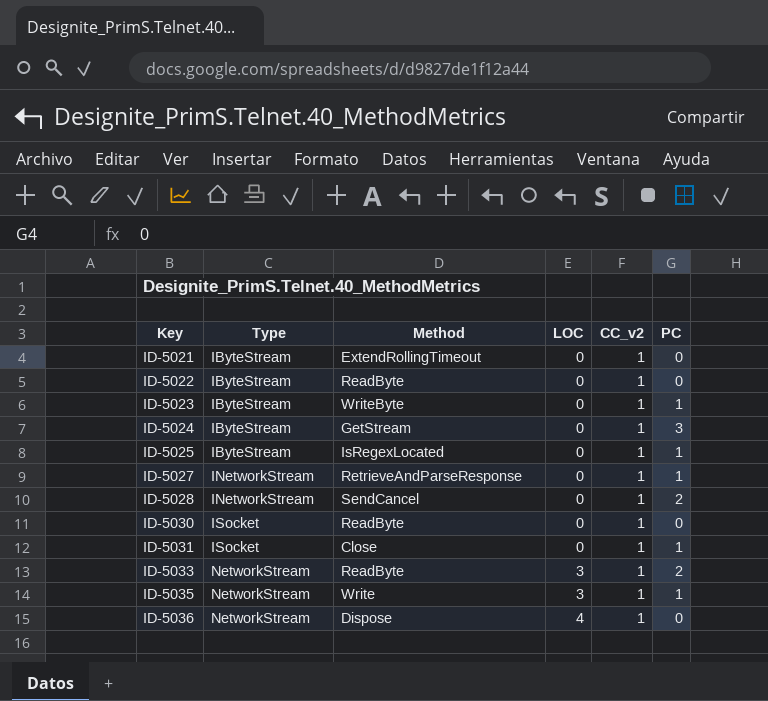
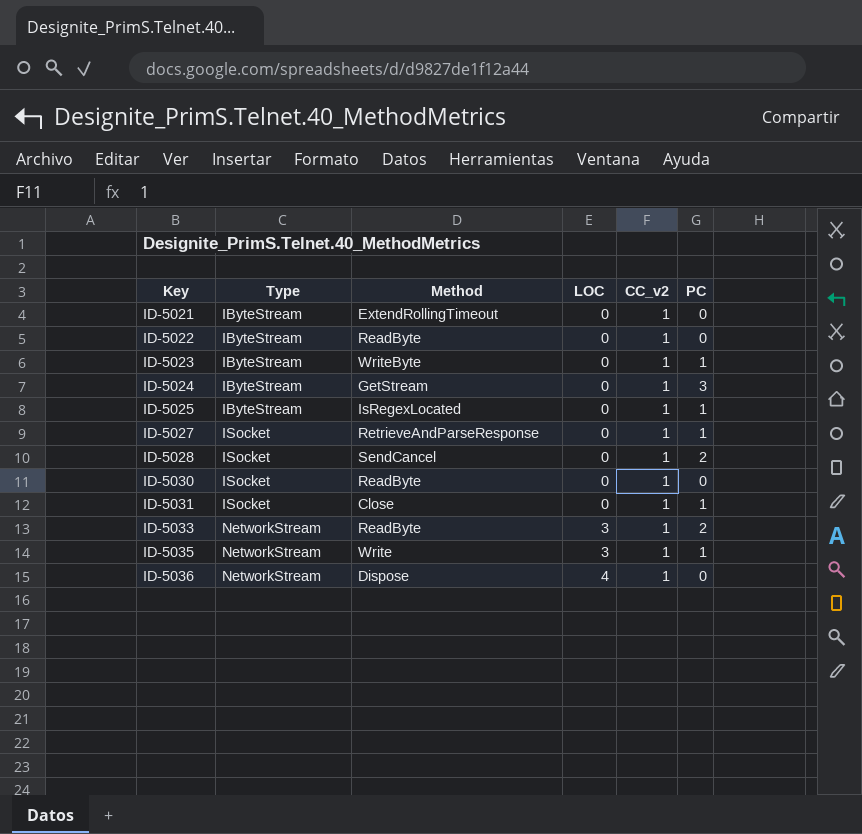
ID-5027 | Type: INetworkStream -> ISocket
ID-5028 | Type: INetworkStream -> ISocket

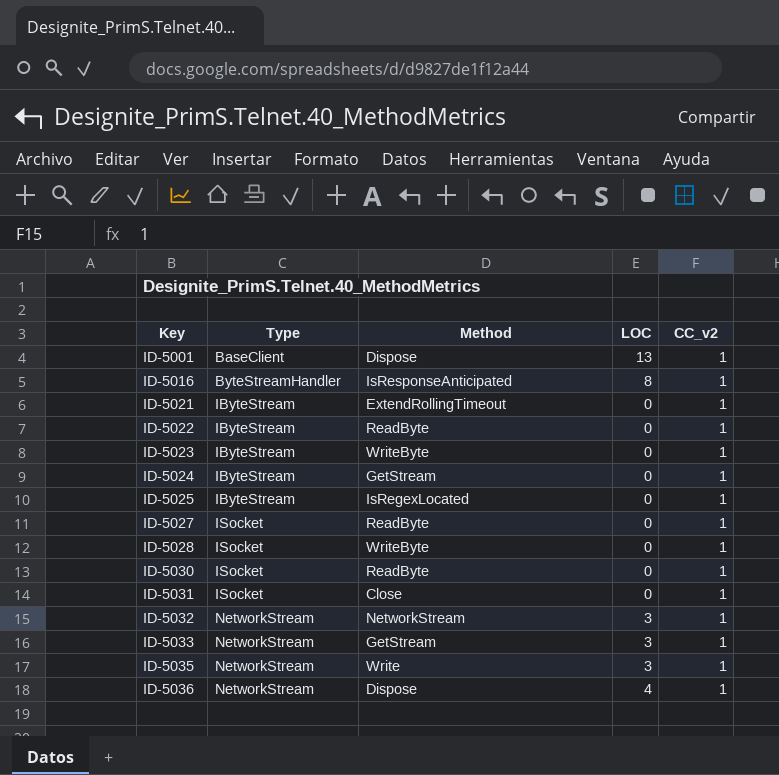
column PC | position: 6 -> none
row ID-5001: none -> BaseClient | Dispose | 13 | 1
row ID-5016: none -> ByteStreamHandler | IsResponseAnticipated | 8 | 1
ID-5027 | Method: RetrieveAndParseResponse -> ReadByte
ID-5028 | Method: SendCancel -> WriteByte
row ID-5032: none -> NetworkStream | NetworkStream | 3 | 1
ID-5033 | Method: ReadByte -> GetStream

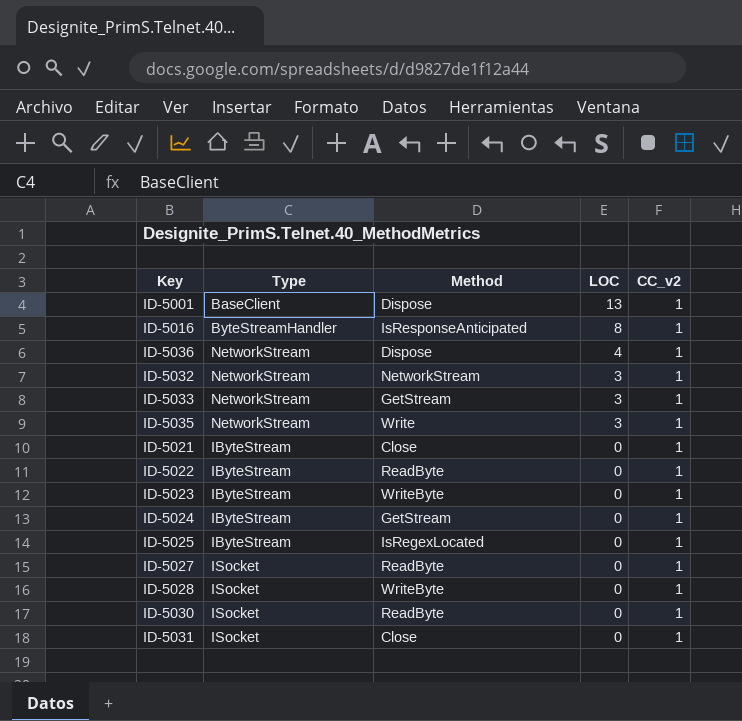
row order: Key ascending -> LOC descending
ID-5021 | Method: ExtendRollingTimeout -> Close

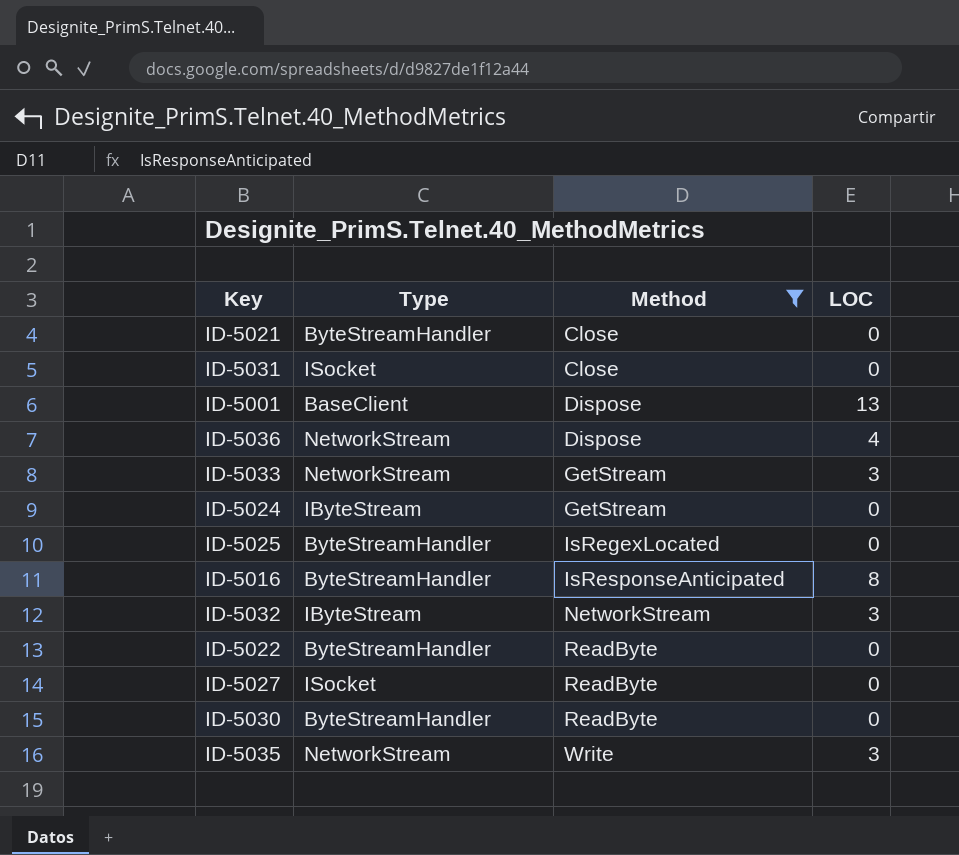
filter: none -> Method != WriteByte
row order: LOC descending -> Method ascending
column CC_v2 | position: 5 -> none
ID-5021 | Type: IByteStream -> ByteStreamHandler
ID-5025 | Type: IByteStream -> ByteStreamHandler
ID-5032 | Type: NetworkStream -> IByteStream
ID-5022 | Type: IByteStream -> ByteStreamHandler
ID-5030 | Type: ISocket -> ByteStreamHandler

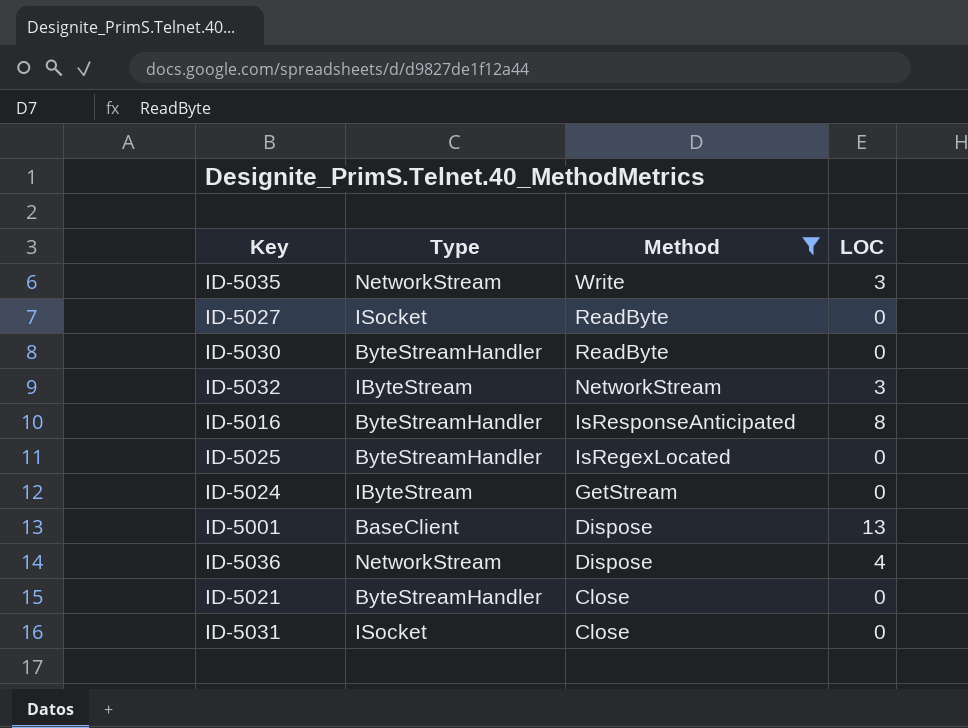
row order: Method ascending -> Method descending
row ID-5033: NetworkStream | GetStream | 3 -> none
row ID-5022: ByteStreamHandler | ReadByte | 0 -> none

